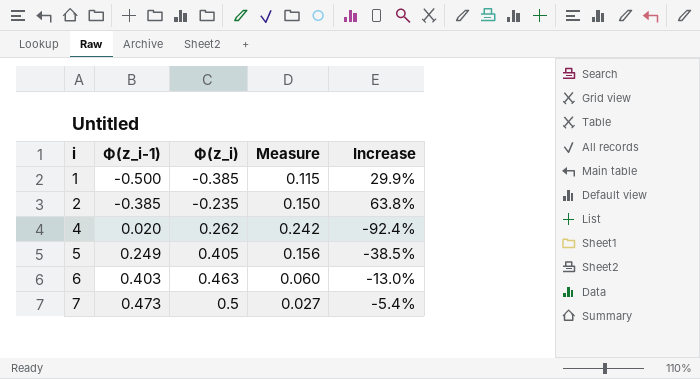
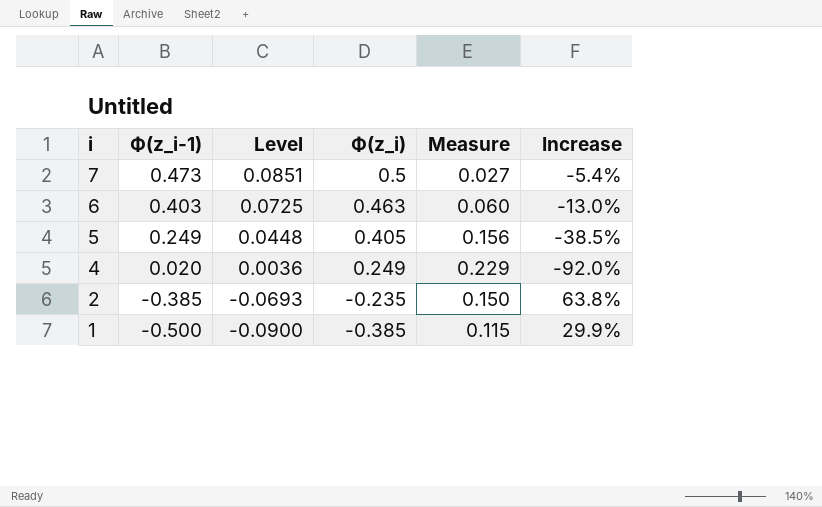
row order: і ascending -> і descending
column Level | formula: none -> [Ф(z_i-1)] * 0.18
4 | Ф(z_i): 0.262 -> 0.249
4 | Measure: 0.242 -> 0.229
4 | Increase: -92.4% -> -92.0%

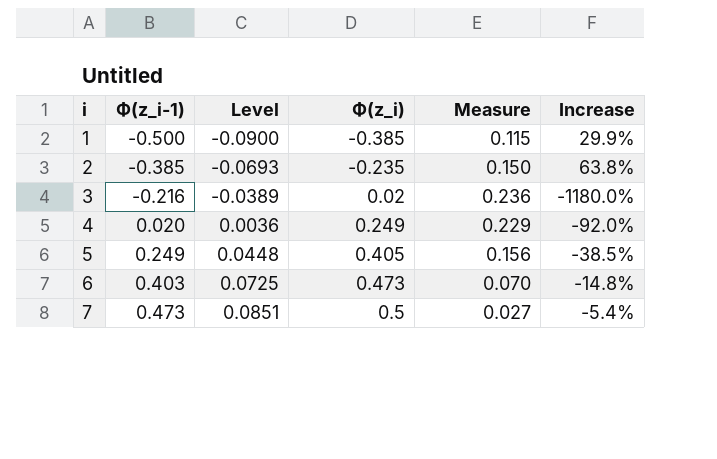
row order: і descending -> і ascending
row 3: none -> -0.216 | -0.0389 | 0.02 | 0.236 | -1180.0%
6 | Ф(z_i): 0.463 -> 0.473
6 | Measure: 0.060 -> 0.070
6 | Increase: -13.0% -> -14.8%

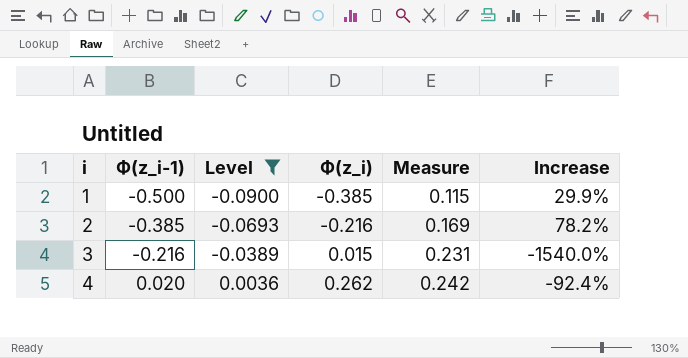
filter: none -> Level <= 0.0036
2 | Ф(z_i): -0.235 -> -0.216
2 | Measure: 0.150 -> 0.169
2 | Increase: 63.8% -> 78.2%
3 | Ф(z_i): 0.02 -> 0.015
3 | Measure: 0.236 -> 0.231
3 | Increase: -1180.0% -> -1540.0%
4 | Ф(z_i): 0.249 -> 0.262
4 | Measure: 0.229 -> 0.242
4 | Increase: -92.0% -> -92.4%

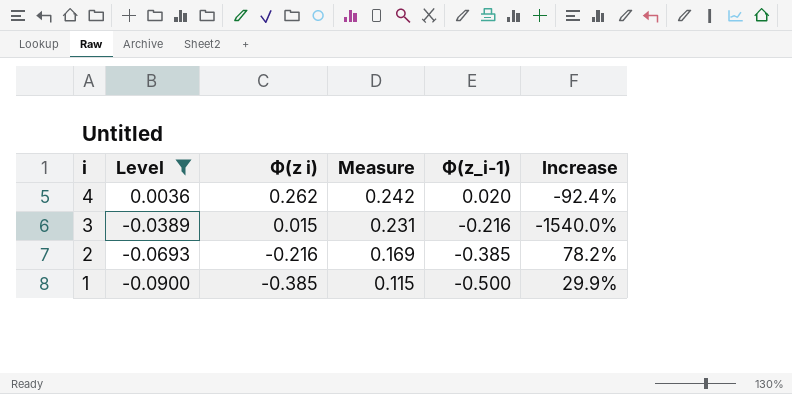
row order: і ascending -> і descending
column name: Ф(z_i) -> Ф(z i)
column Ф(z_i-1) | position: 2 -> 5

